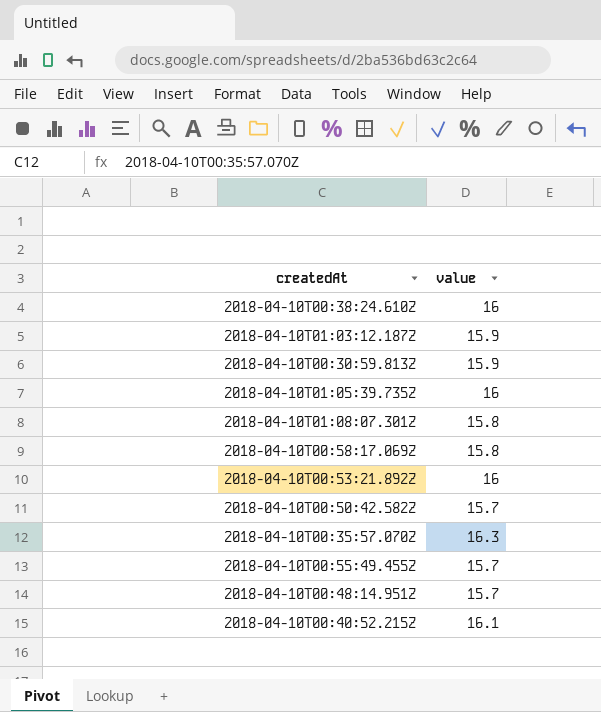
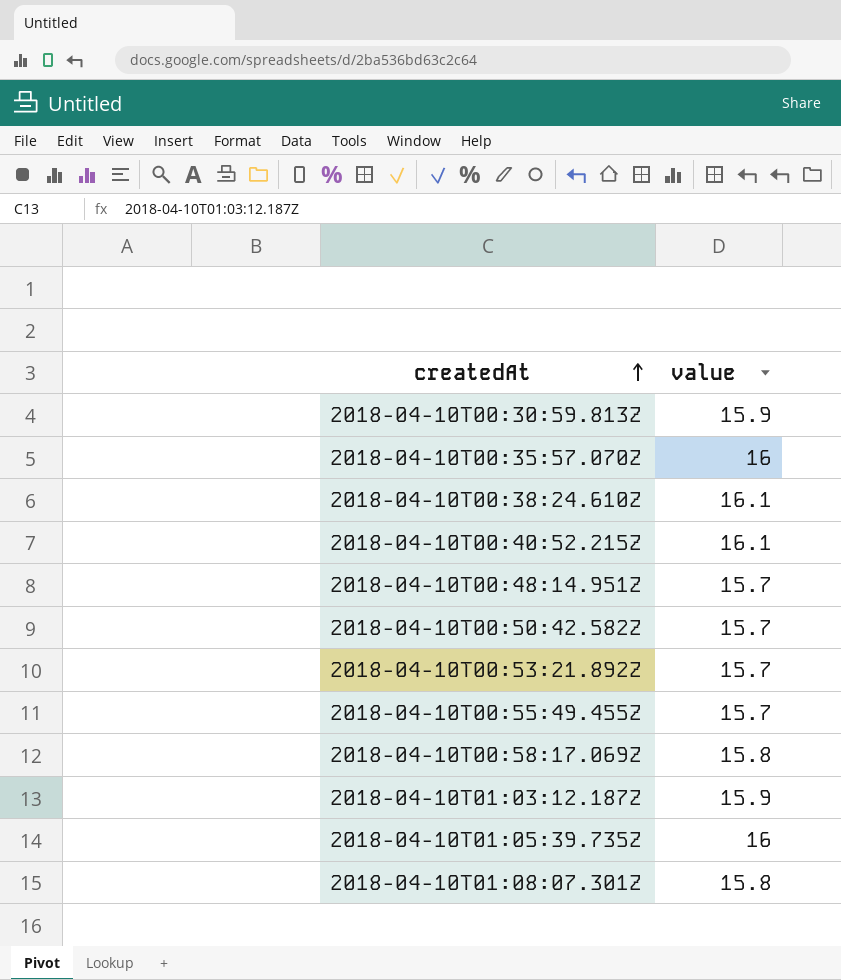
row order: none -> createdAt ascending
2018-04-10T00:35:57.070Z | value: 16.3 -> 16
2018-04-10T00:38:24.610Z | value: 16 -> 16.1
2018-04-10T00:53:21.892Z | value: 16 -> 15.7

